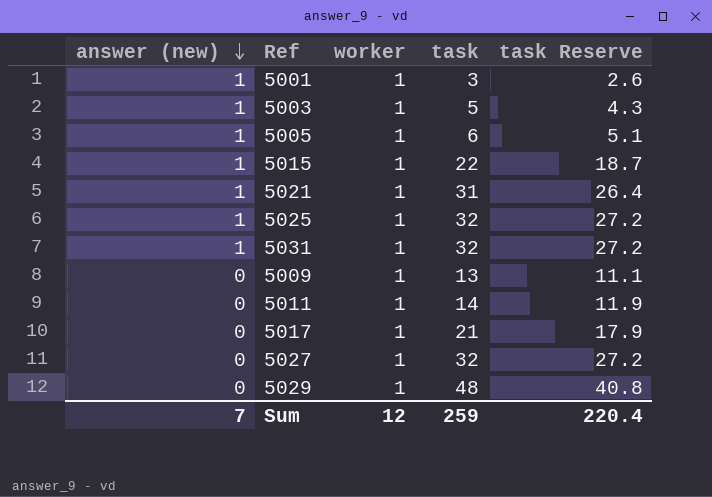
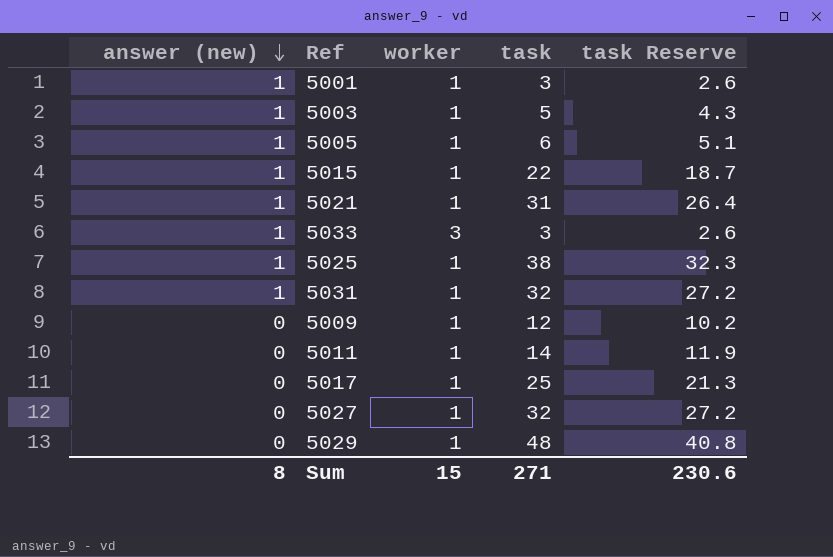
row 5033: none -> 1 | 3 | 3 | 2.6
5025 | task: 32 -> 38
5025 | task Reserve: 27.2 -> 32.3
5009 | task: 13 -> 12
5009 | task Reserve: 11.1 -> 10.2
5017 | task: 21 -> 25
5017 | task Reserve: 17.9 -> 21.3
Sum | answer (new): 7 -> 8
Sum | worker: 12 -> 15
Sum | task: 259 -> 271
Sum | task Reserve: 220.4 -> 230.6

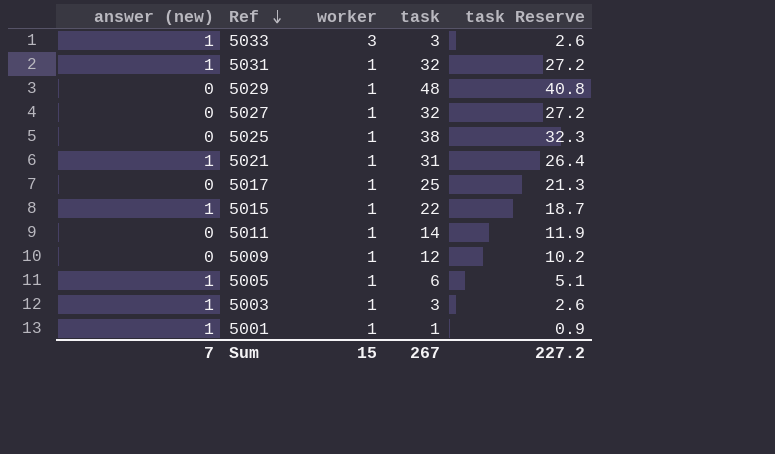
row order: answer (new) descending -> Ref descending
5025 | answer (new): 1 -> 0
5003 | task: 5 -> 3
5003 | task Reserve: 4.3 -> 2.6
5001 | task: 3 -> 1
5001 | task Reserve: 2.6 -> 0.9
Sum | answer (new): 8 -> 7
Sum | task: 271 -> 267
Sum | task Reserve: 230.6 -> 227.2

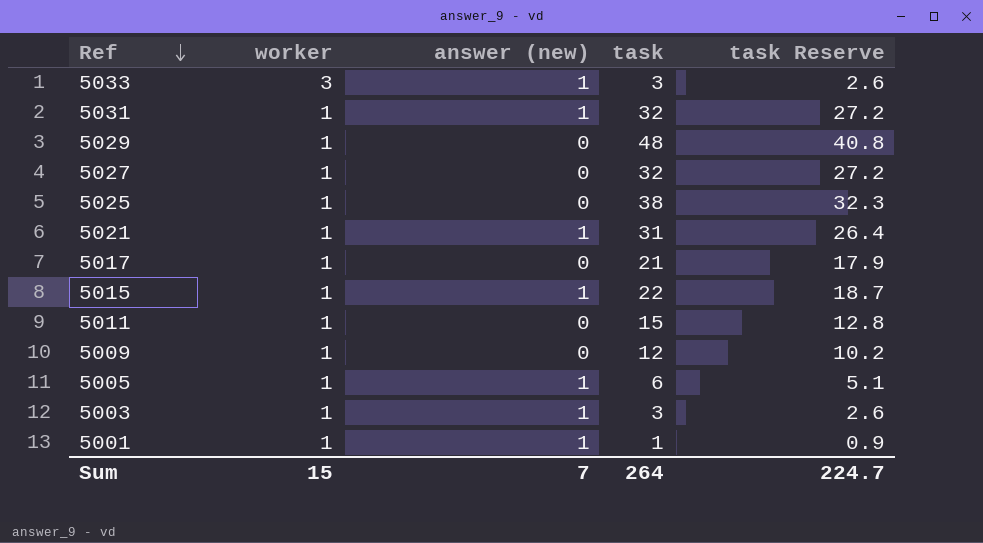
column answer (new) | position: 1 -> 3
5017 | task: 25 -> 21
5017 | task Reserve: 21.3 -> 17.9
5011 | task: 14 -> 15
5011 | task Reserve: 11.9 -> 12.8
Sum | task: 267 -> 264
Sum | task Reserve: 227.2 -> 224.7

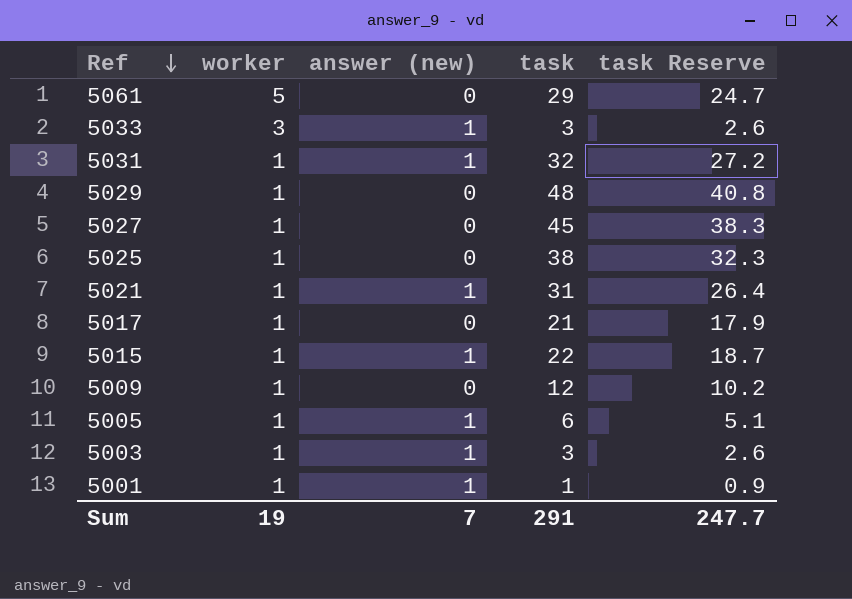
row 5011: 1 | 0 | 15 | 12.8 -> none
row 5061: none -> 5 | 0 | 29 | 24.7
5027 | task: 32 -> 45
5027 | task Reserve: 27.2 -> 38.3
Sum | worker: 15 -> 19
Sum | task: 264 -> 291
Sum | task Reserve: 224.7 -> 247.7

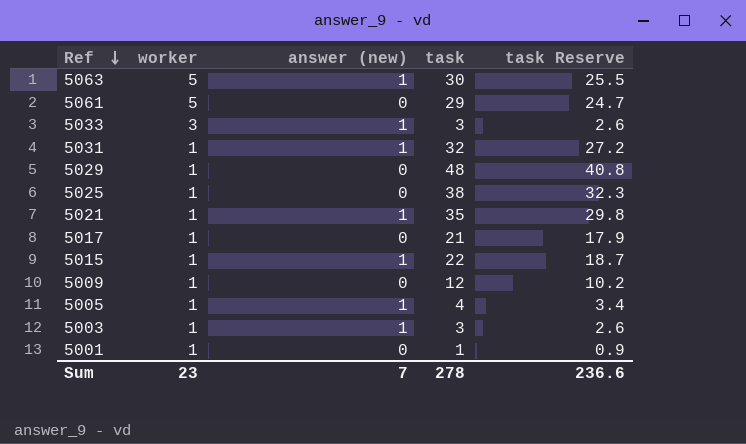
row 5027: 1 | 0 | 45 | 38.3 -> none
row 5063: none -> 5 | 1 | 30 | 25.5
5021 | task: 31 -> 35
5021 | task Reserve: 26.4 -> 29.8
5005 | task: 6 -> 4
5005 | task Reserve: 5.1 -> 3.4
5001 | answer (new): 1 -> 0
Sum | worker: 19 -> 23
Sum | task: 291 -> 278
Sum | task Reserve: 247.7 -> 236.6

